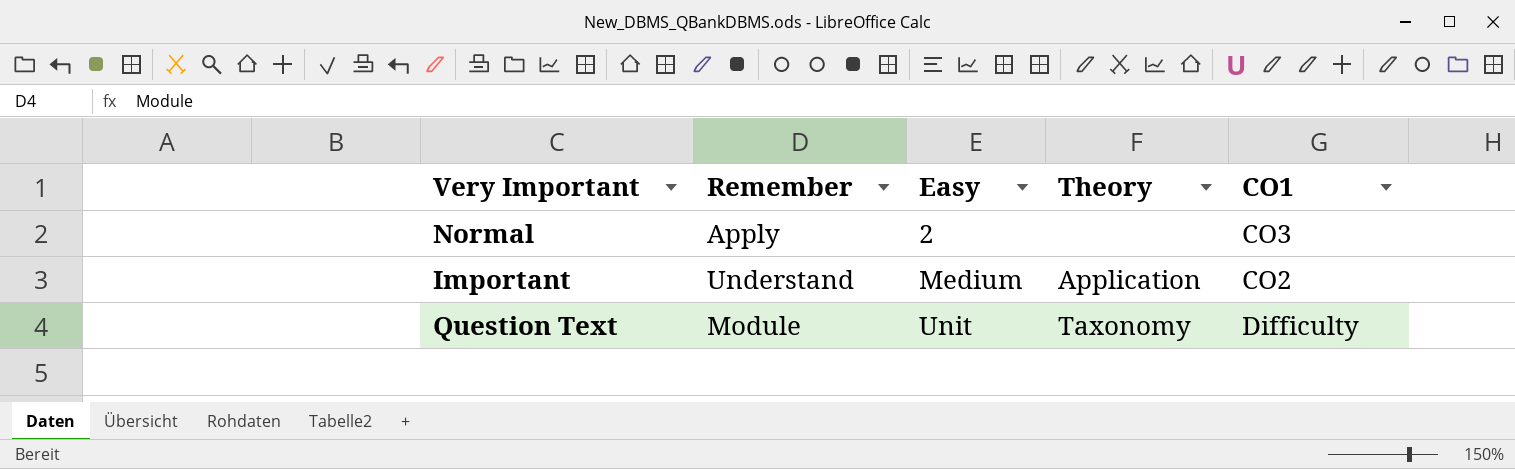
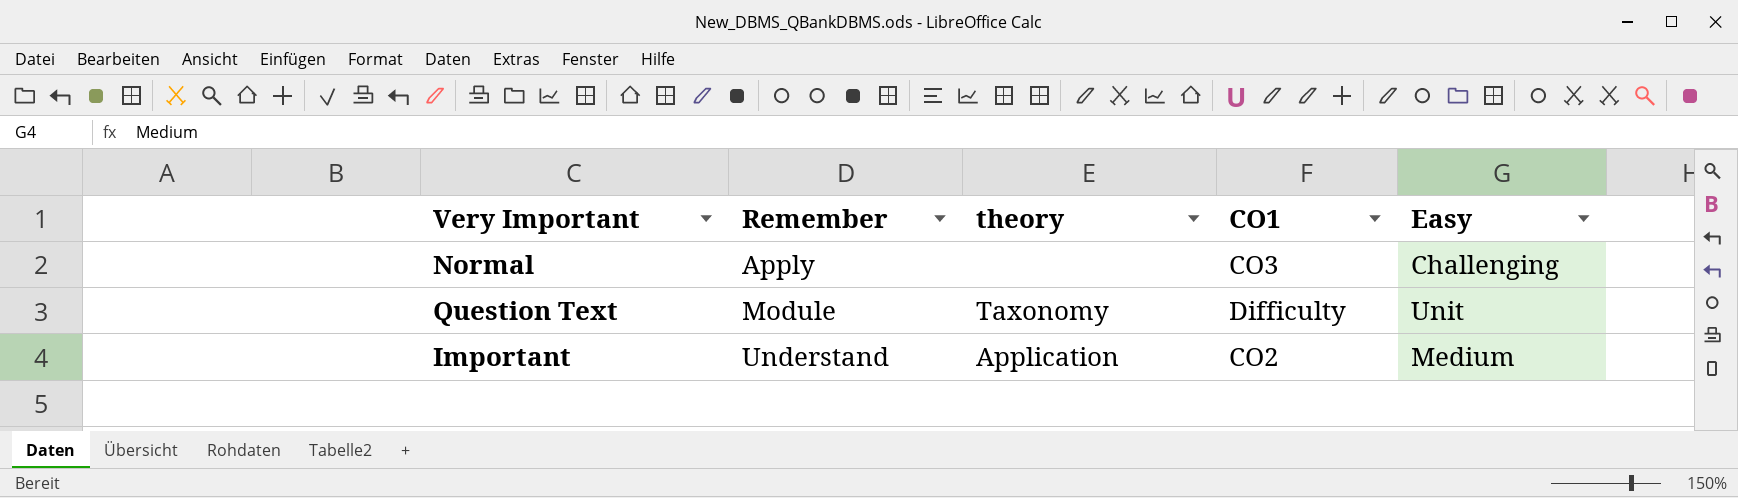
row order: Easy ascending -> Remember ascending
column name: Theory -> theory
column Easy | position: 3 -> 5
Normal | Easy: 2 -> Challenging

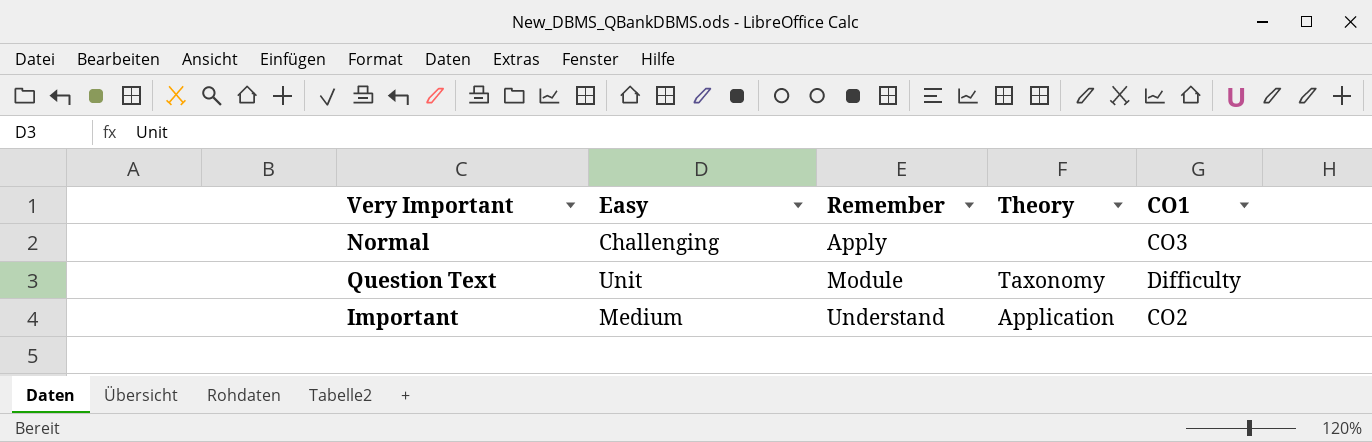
column Easy | position: 5 -> 2
column name: theory -> Theory

